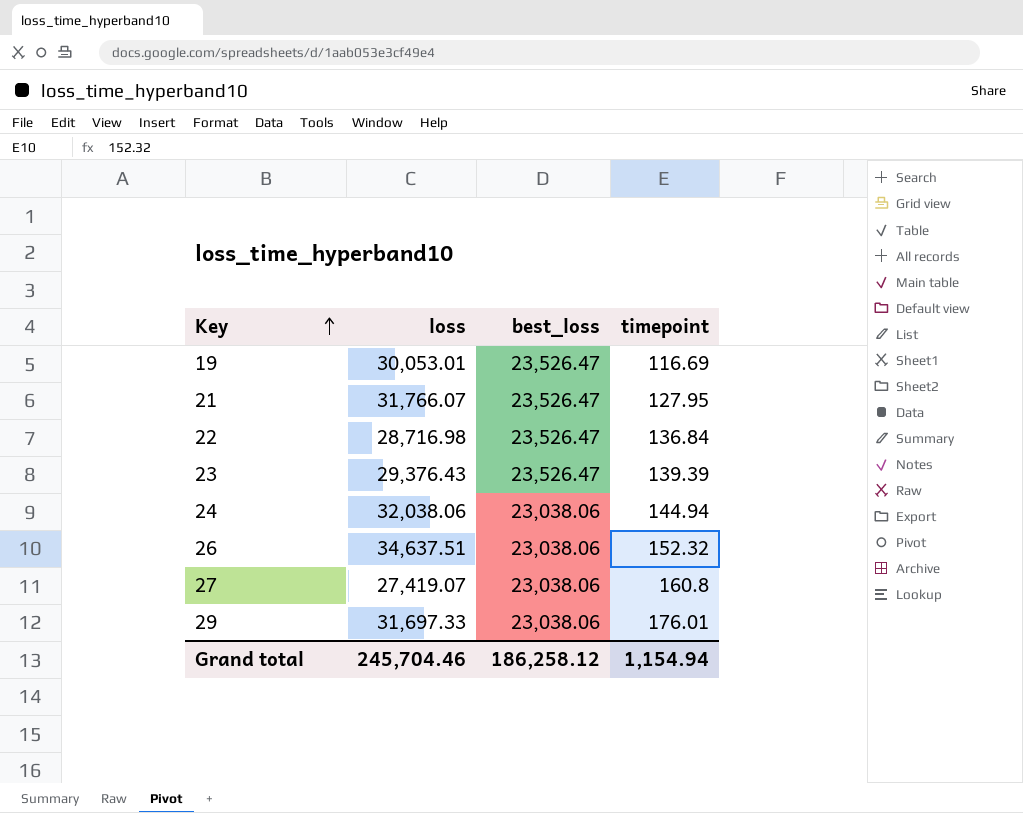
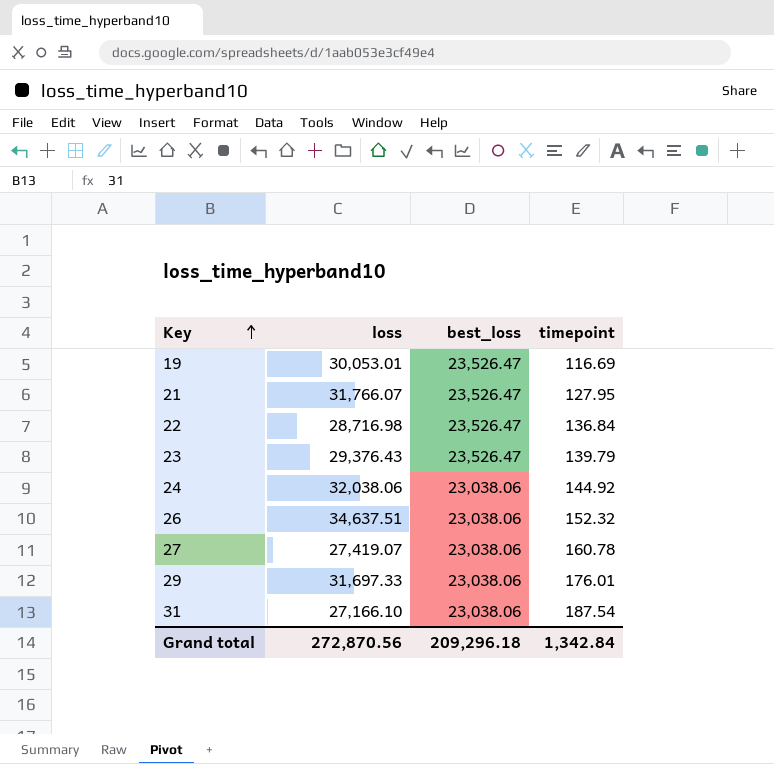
23 | timepoint: 139.39 -> 139.79
24 | timepoint: 144.94 -> 144.92
27 | timepoint: 160.8 -> 160.78
row 31: none -> 27,166.10 | 23,038.06 | 187.54
Grand total | loss: 245,704.46 -> 272,870.56
Grand total | best_loss: 186,258.12 -> 209,296.18
Grand total | timepoint: 1,154.94 -> 1,342.84

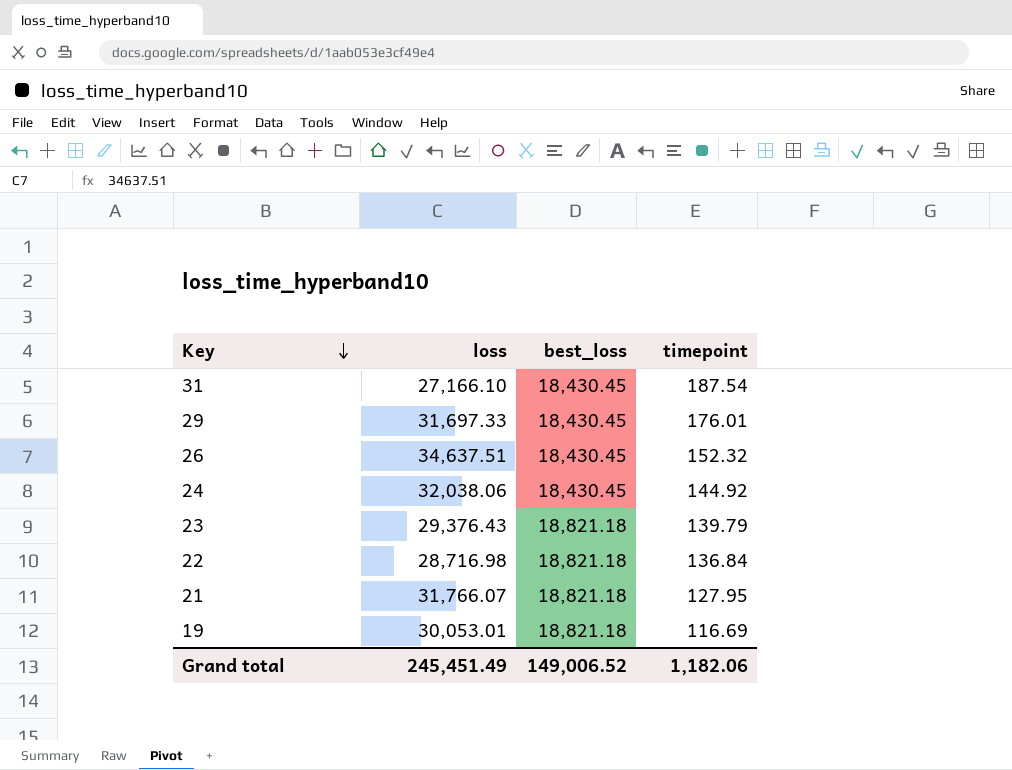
row order: Key ascending -> Key descending
row 27: 27,419.07 | 23,038.06 | 160.78 -> none
31 | best_loss: 23,038.06 -> 18,430.45
29 | best_loss: 23,038.06 -> 18,430.45
26 | best_loss: 23,038.06 -> 18,430.45
24 | best_loss: 23,038.06 -> 18,430.45
23 | best_loss: 23,526.47 -> 18,821.18
22 | best_loss: 23,526.47 -> 18,821.18
21 | best_loss: 23,526.47 -> 18,821.18
19 | best_loss: 23,526.47 -> 18,821.18
Grand total | loss: 272,870.56 -> 245,451.49
Grand total | best_loss: 209,296.18 -> 149,006.52
Grand total | timepoint: 1,342.84 -> 1,182.06

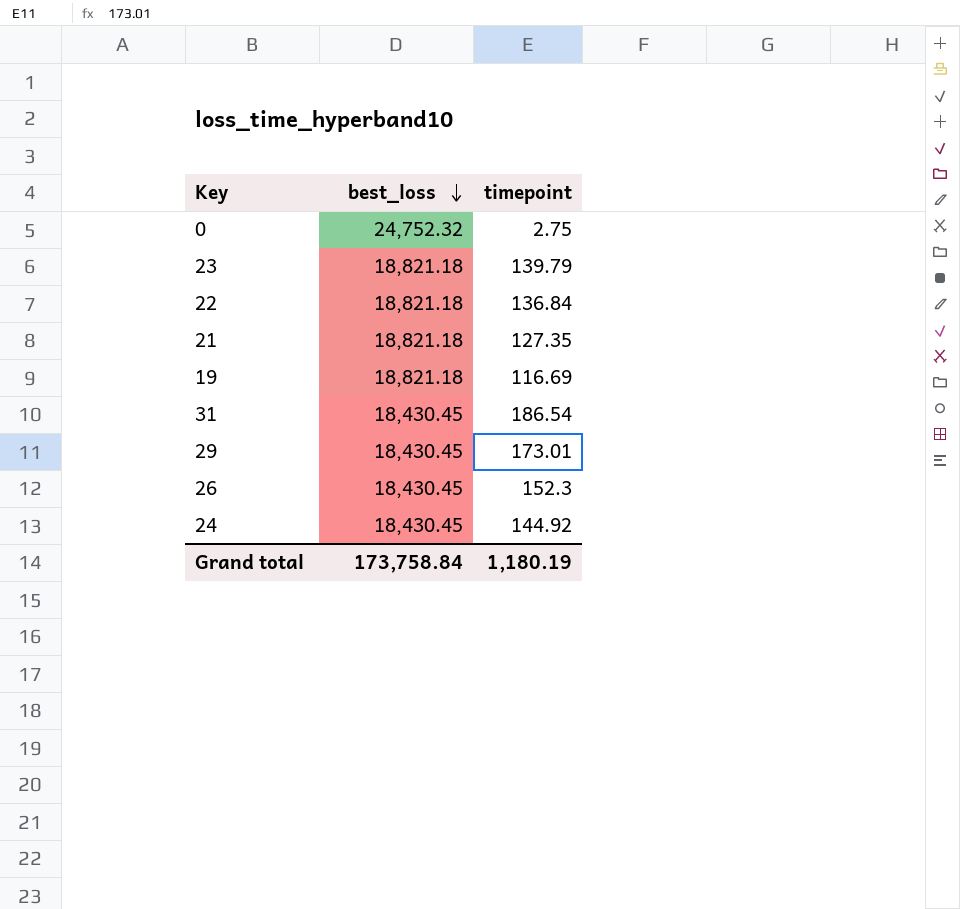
row order: Key descending -> best_loss descending
column loss | position: 2 -> none
row 0: none -> 24,752.32 | 2.75
21 | timepoint: 127.95 -> 127.35
31 | timepoint: 187.54 -> 186.54
29 | timepoint: 176.01 -> 173.01
26 | timepoint: 152.32 -> 152.3
Grand total | best_loss: 149,006.52 -> 173,758.84
Grand total | timepoint: 1,182.06 -> 1,180.19

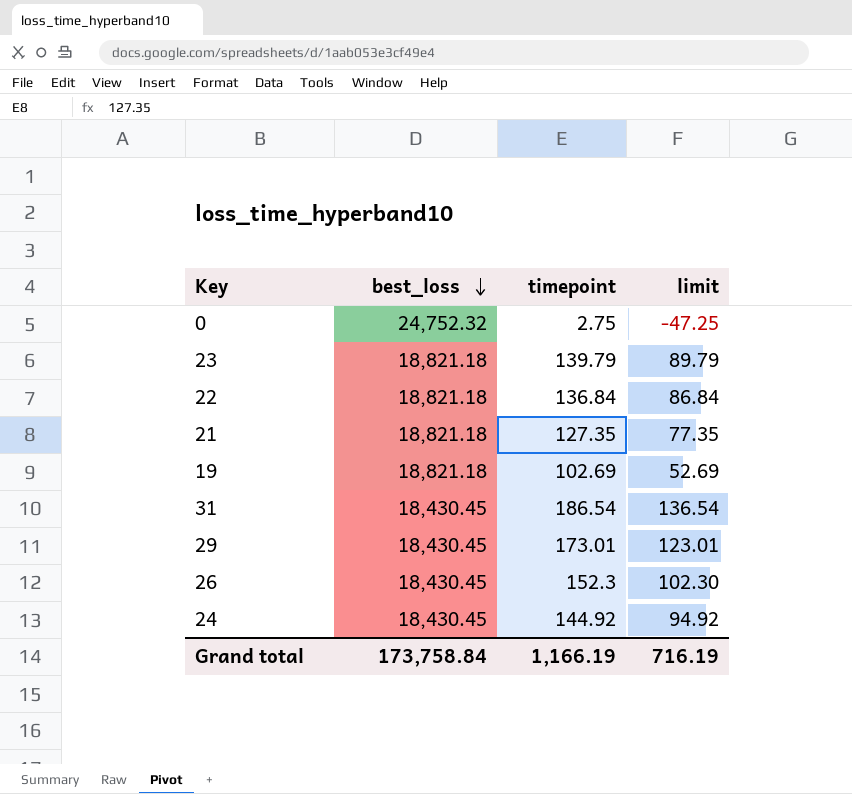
column limit | formula: none -> [timepoint] - 50
19 | timepoint: 116.69 -> 102.69
Grand total | timepoint: 1,180.19 -> 1,166.19

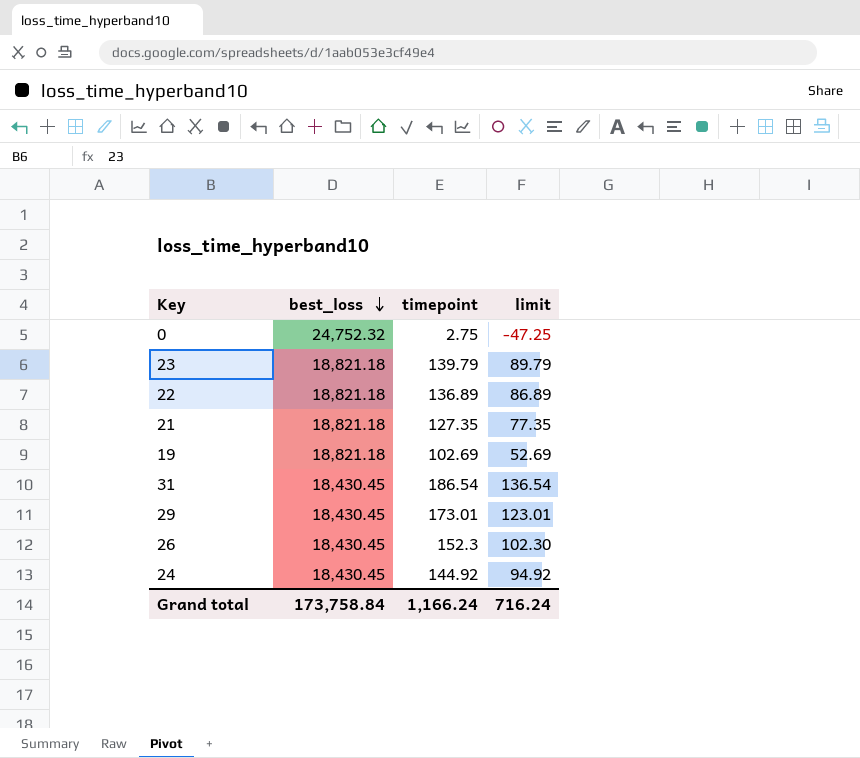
22 | timepoint: 136.84 -> 136.89
22 | limit: 86.84 -> 86.89
Grand total | timepoint: 1,166.19 -> 1,166.24
Grand total | limit: 716.19 -> 716.24

